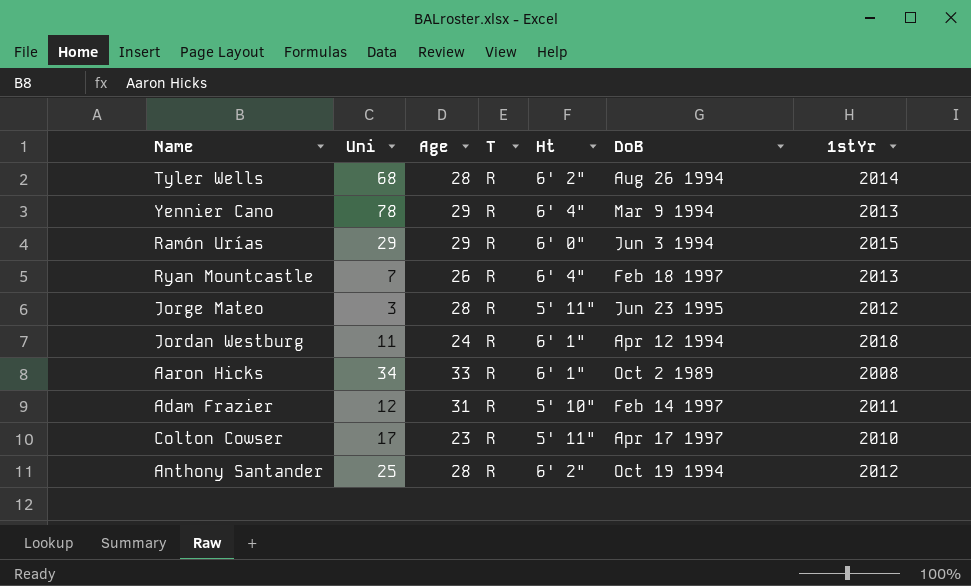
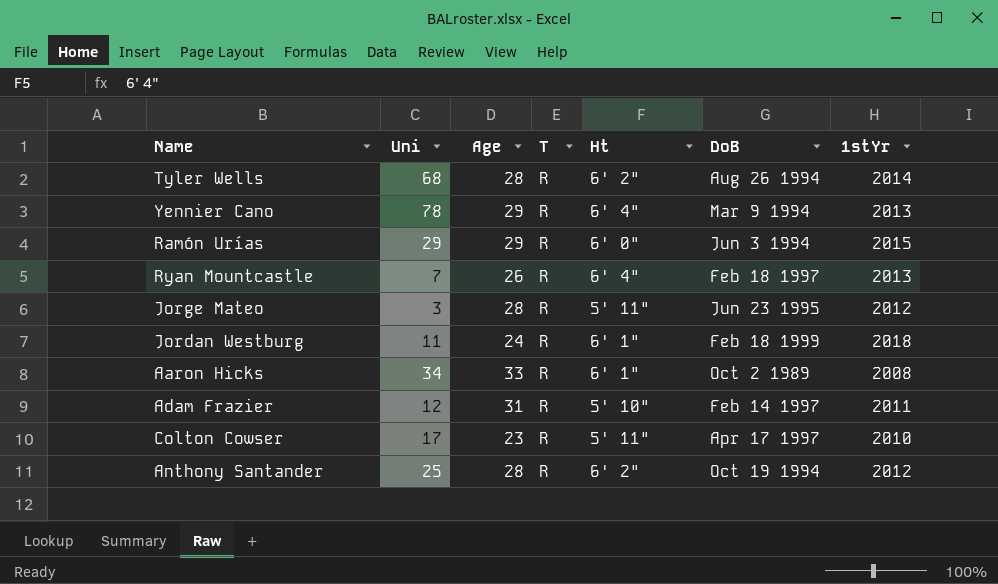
Jordan Westburg | DoB: Apr 12 1994 -> Feb 18 1999

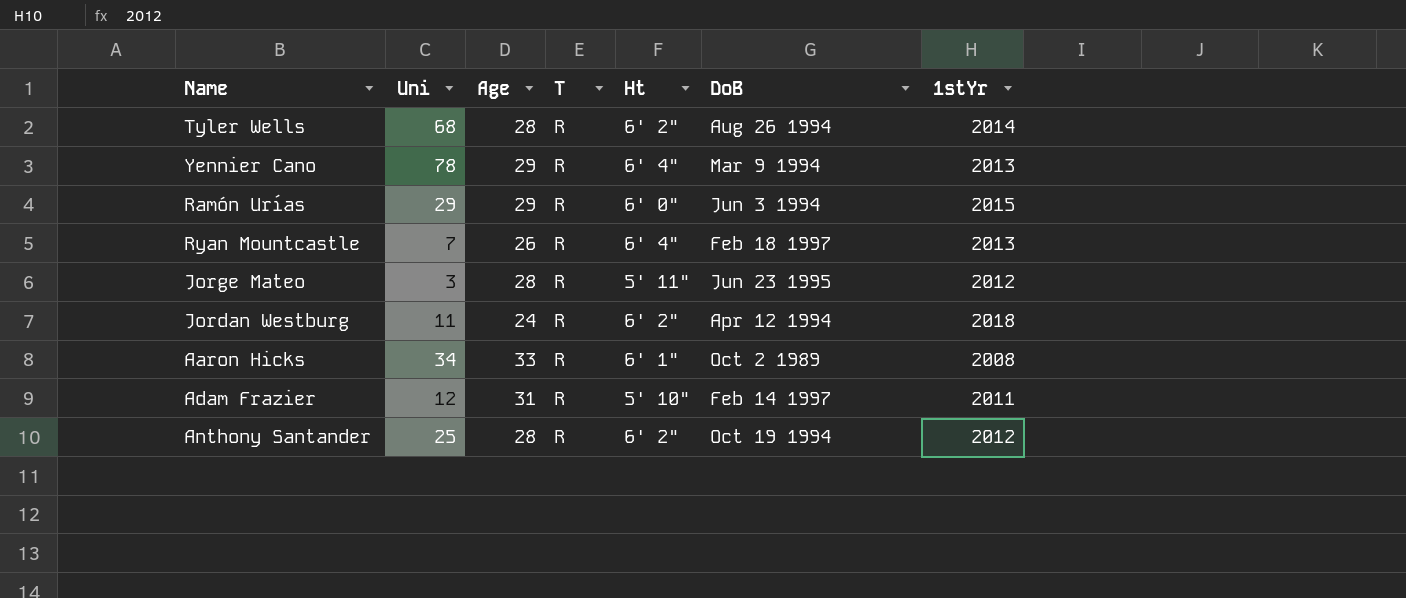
row Colton Cowser: 17 | 23 | R | 5' 11" | Apr 17 1997 | 2010 -> none
Jordan Westburg | Ht: 6' 1" -> 6' 2"
Jordan Westburg | DoB: Feb 18 1999 -> Apr 12 1994

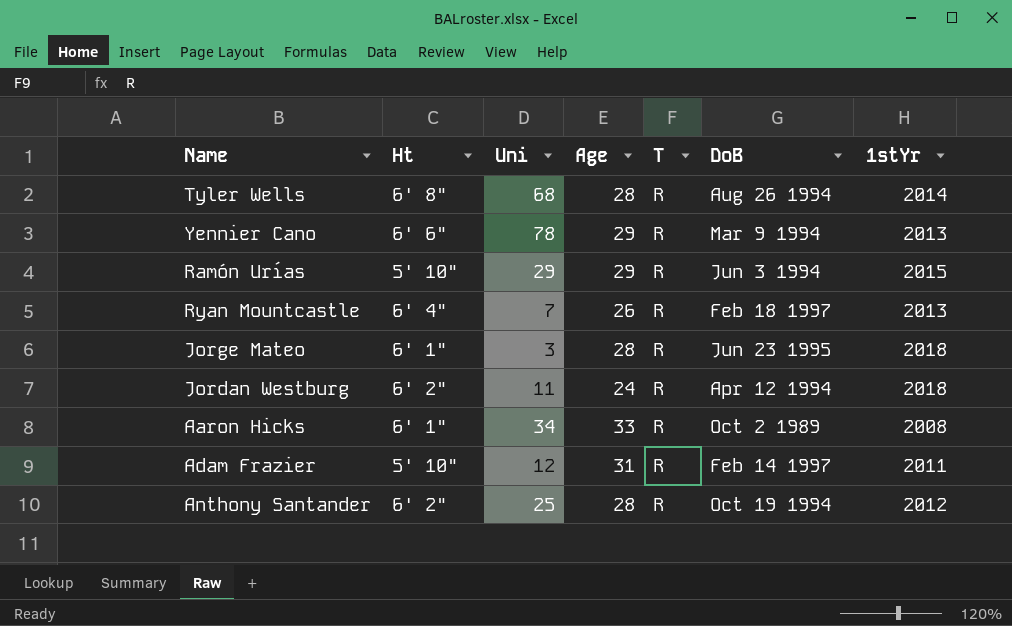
column Ht | position: 5 -> 2
Tyler Wells | Ht: 6' 2" -> 6' 8"
Yennier Cano | Ht: 6' 4" -> 6' 6"
Ramón Urías | Ht: 6' 0" -> 5' 10"
Jorge Mateo | Ht: 5' 11" -> 6' 1"
Jorge Mateo | 1stYr: 2012 -> 2018

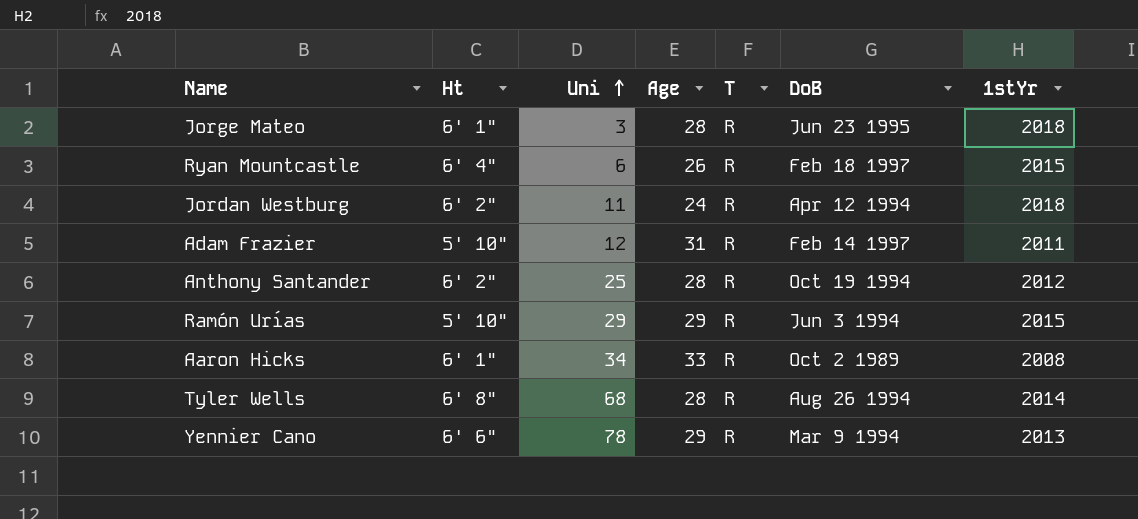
row order: none -> Uni ascending
Ryan Mountcastle | Uni: 7 -> 6
Ryan Mountcastle | 1stYr: 2013 -> 2015

